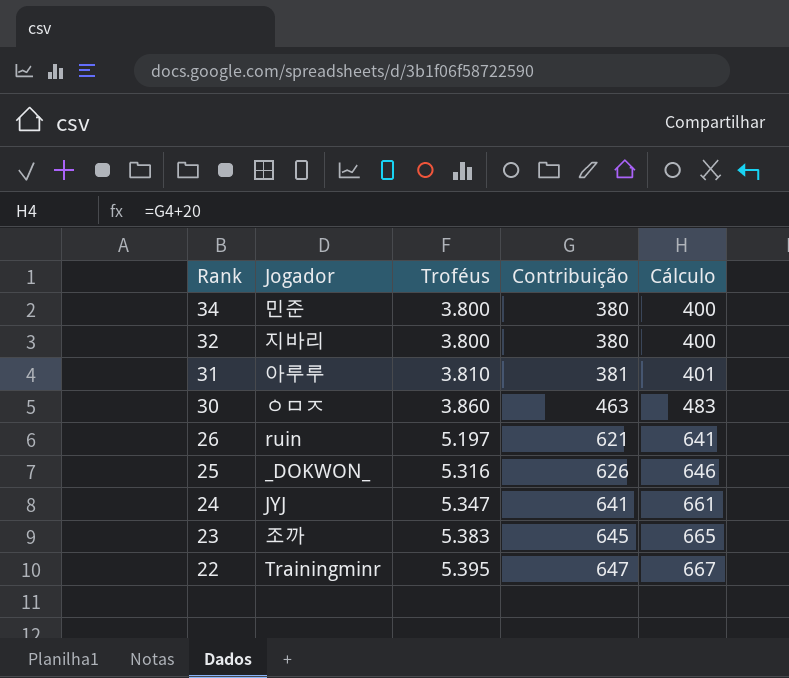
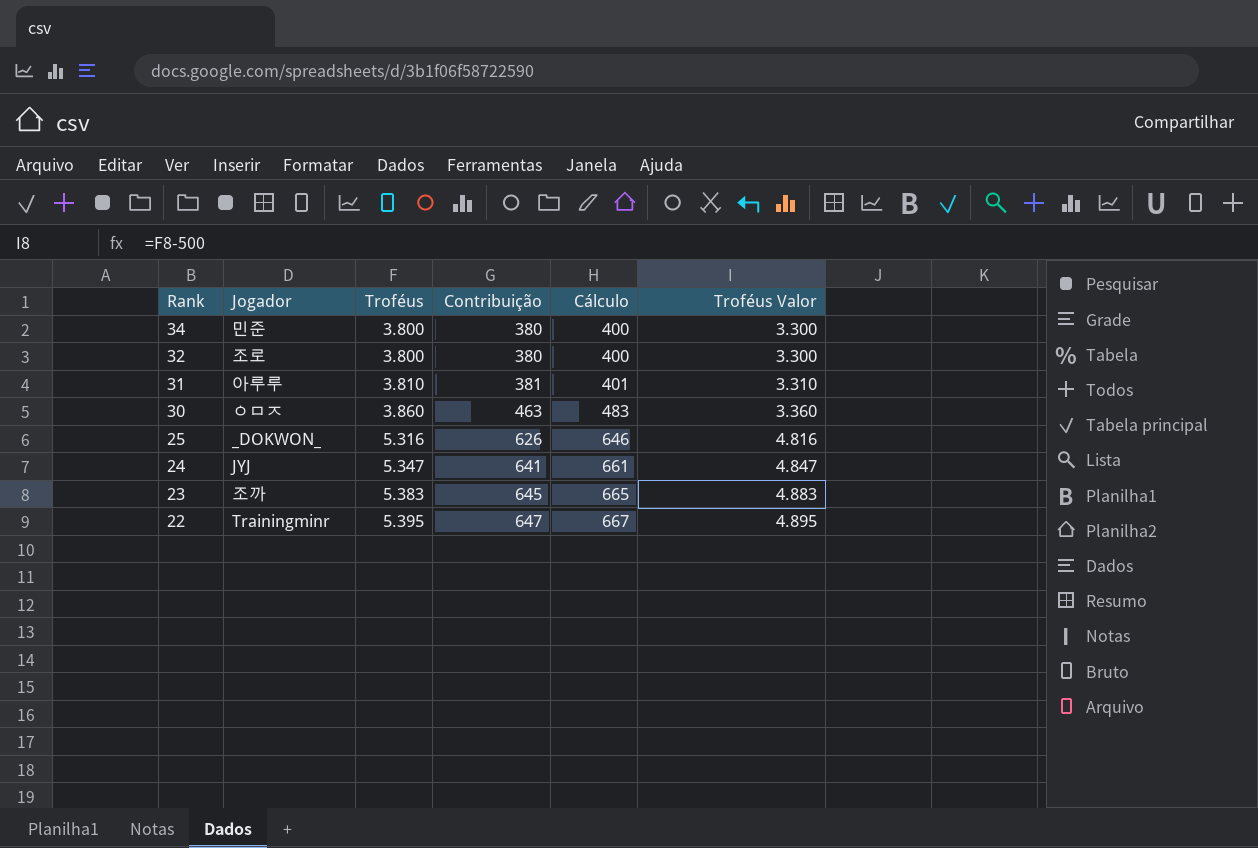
column Troféus Valor | formula: none -> [Troféus] - 500
row 26: ruin | 5.197 | 621 | 641 -> none
32 | Jogador: 지바리 -> 조로

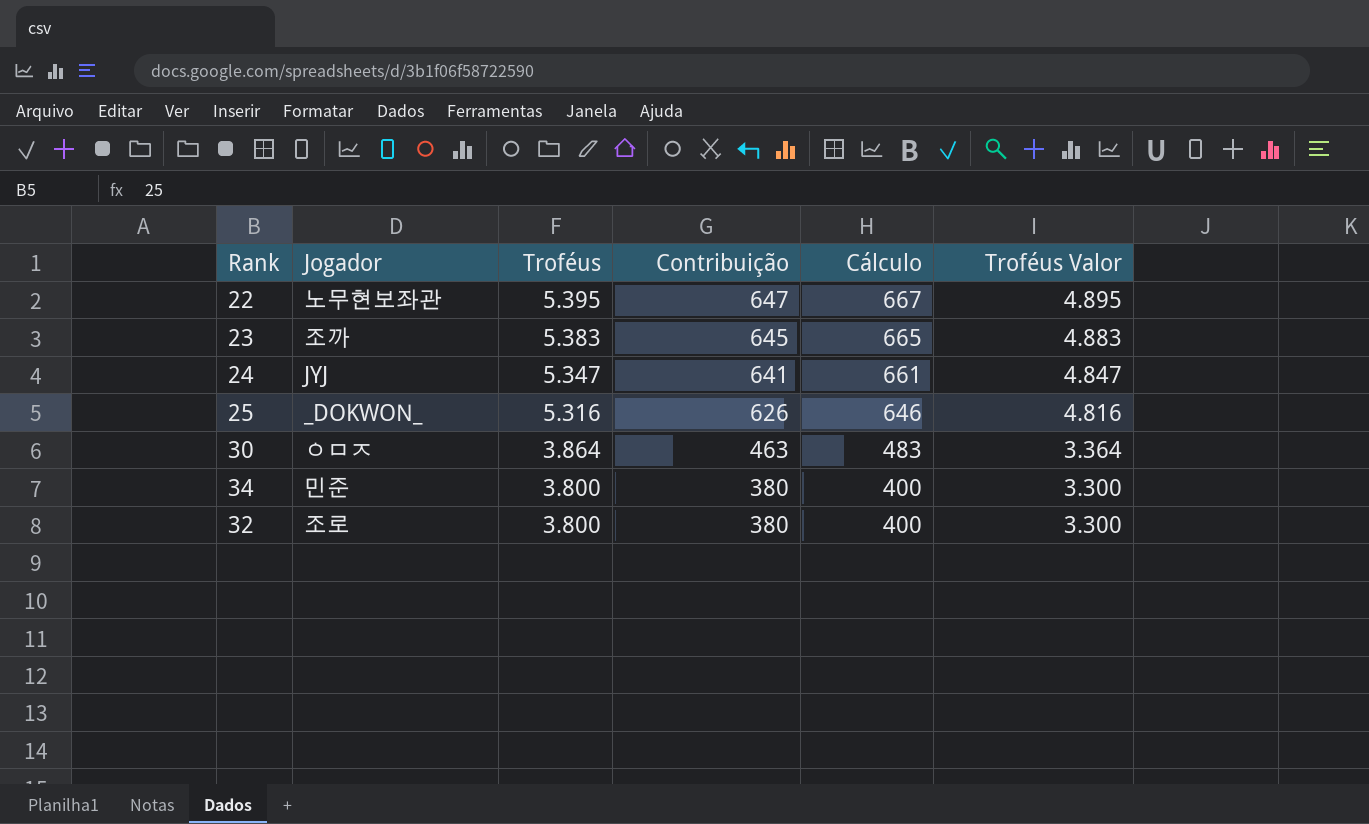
row order: Rank descending -> Troféus descending
row 31: 아루루 | 3.810 | 381 | 401 | 3.310 -> none
22 | Jogador: Trainingminr -> 노무현보좌관
30 | Troféus: 3.860 -> 3.864
30 | Troféus Valor: 3.360 -> 3.364

